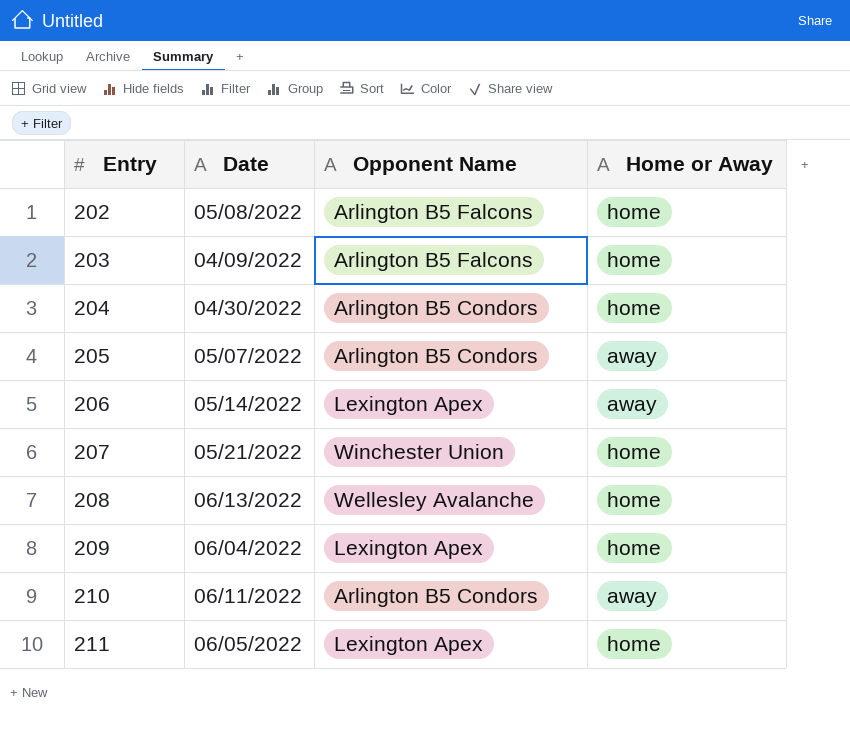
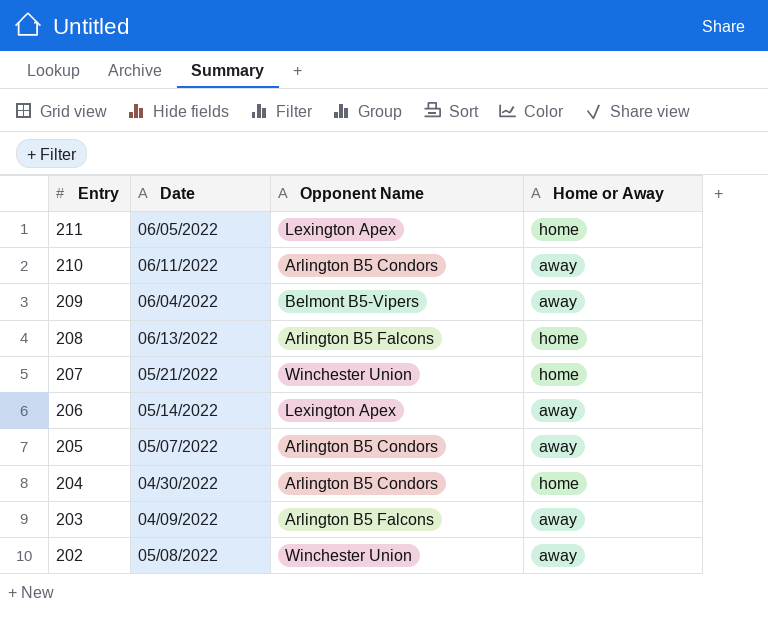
row order: Entry ascending -> Entry descending
209 | Opponent Name: Lexington Apex -> Belmont B5-Vipers
209 | Home or Away: home -> away
208 | Opponent Name: Wellesley Avalanche -> Arlington B5 Falcons
203 | Home or Away: home -> away
202 | Opponent Name: Arlington B5 Falcons -> Winchester Union
202 | Home or Away: home -> away

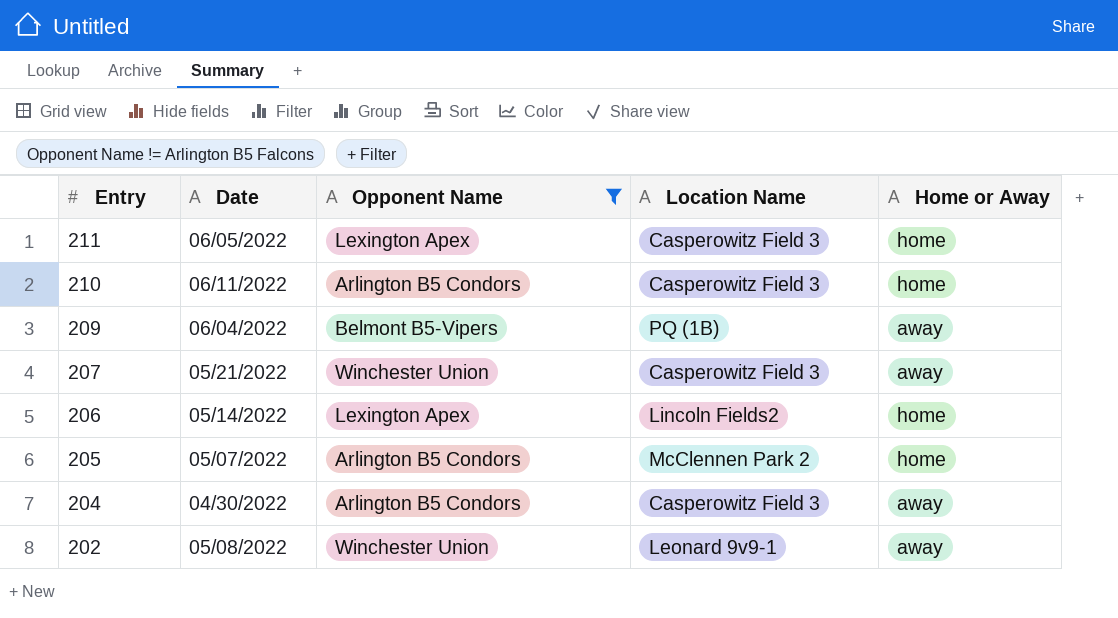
filter: none -> Opponent Name != Arlington B5 Falcons
column Location Name | position: none -> 4
210 | Home or Away: away -> home
207 | Home or Away: home -> away
206 | Home or Away: away -> home
205 | Home or Away: away -> home
204 | Home or Away: home -> away

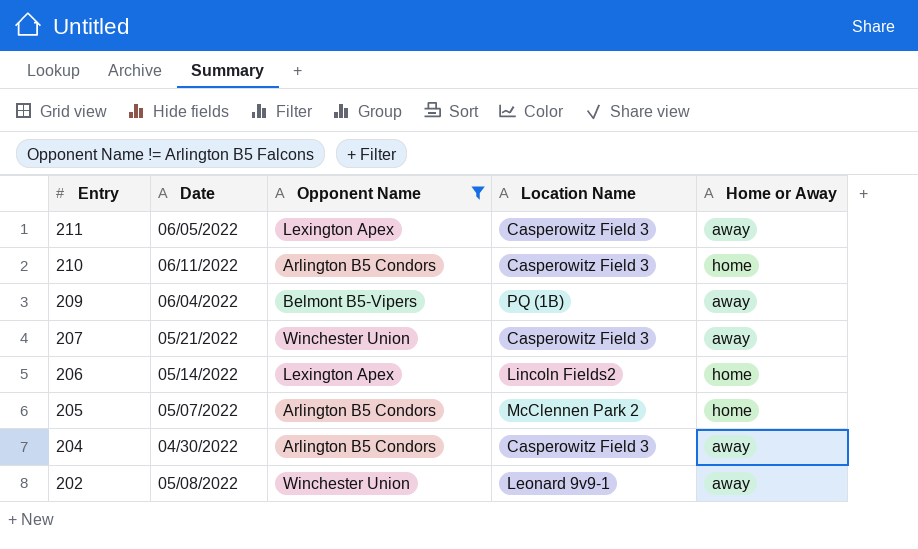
211 | Home or Away: home -> away

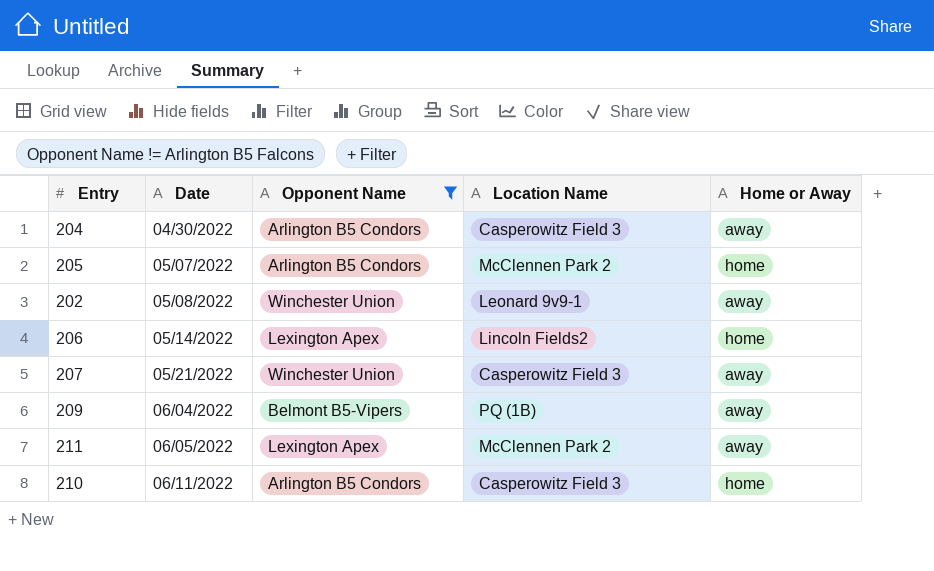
row order: Entry descending -> Date ascending
211 | Location Name: Casperowitz Field 3 -> McClennen Park 2

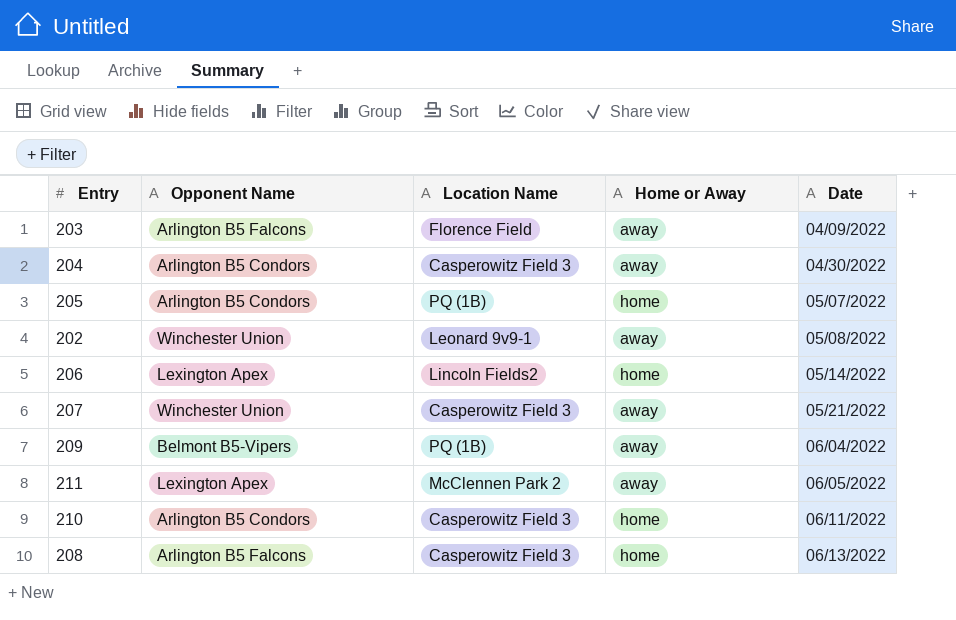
filter: Opponent Name != Arlington B5 Falcons -> none
column Date | position: 2 -> 5
205 | Location Name: McClennen Park 2 -> PQ (1B)

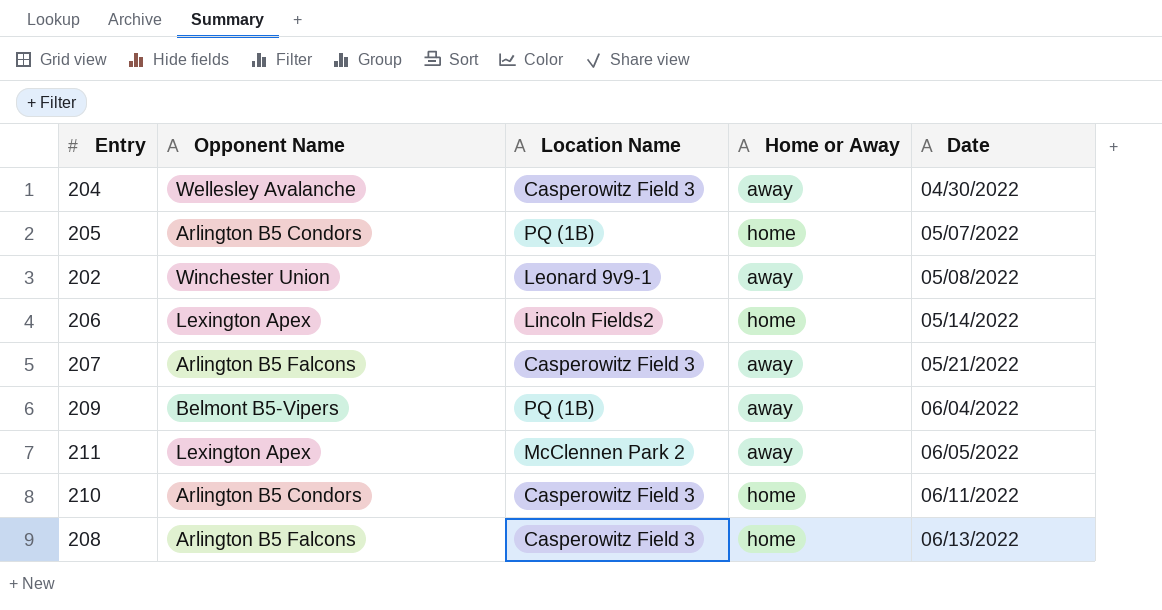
row 203: Arlington B5 Falcons | Florence Field | away | 04/09/2022 -> none
204 | Opponent Name: Arlington B5 Condors -> Wellesley Avalanche
207 | Opponent Name: Winchester Union -> Arlington B5 Falcons

